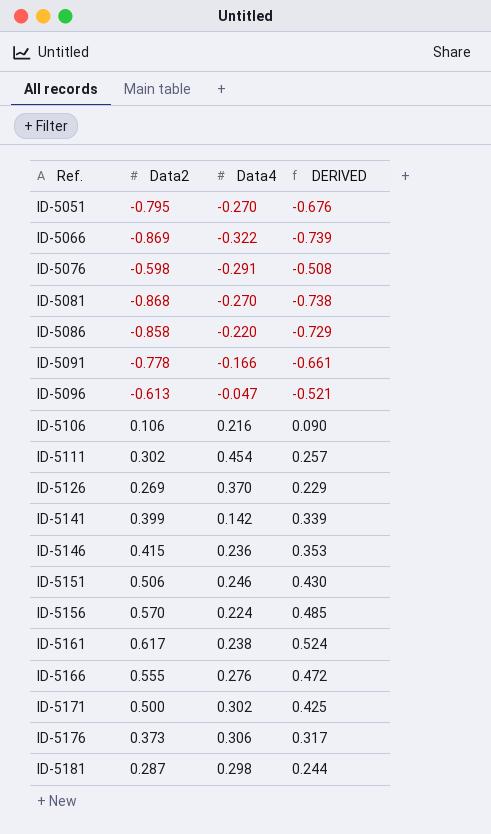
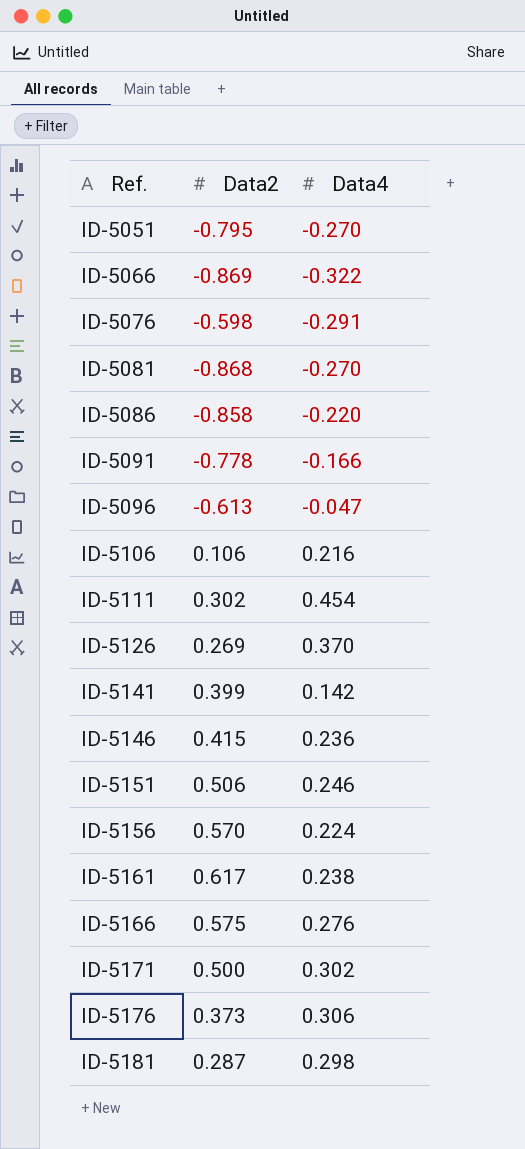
column DERIVED | formula: [Data2] * 0.85 -> none
ID-5166 | Data2: 0.555 -> 0.575

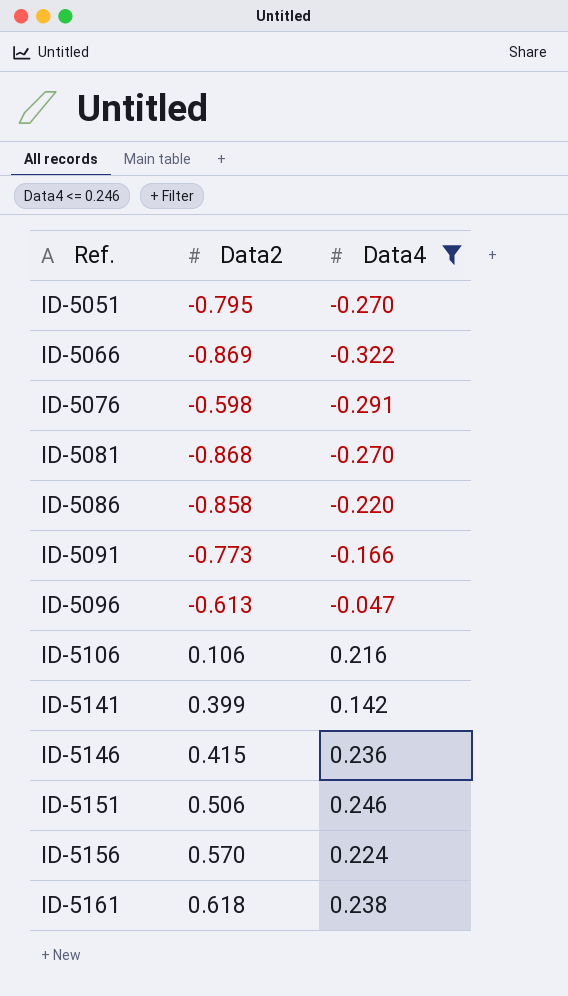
filter: none -> Data4 <= 0.246
ID-5091 | Data2: -0.778 -> -0.773
ID-5161 | Data2: 0.617 -> 0.618

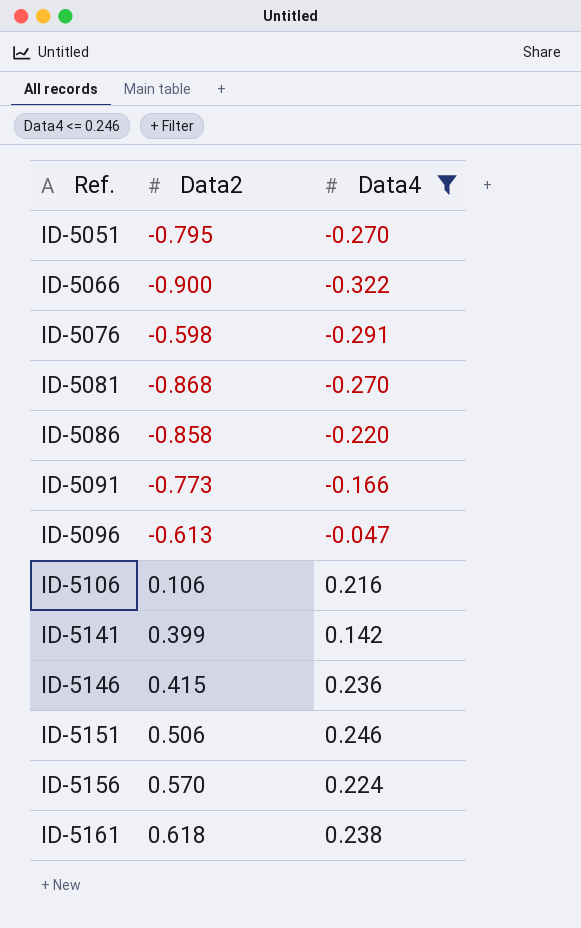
ID-5066 | Data2: -0.869 -> -0.900

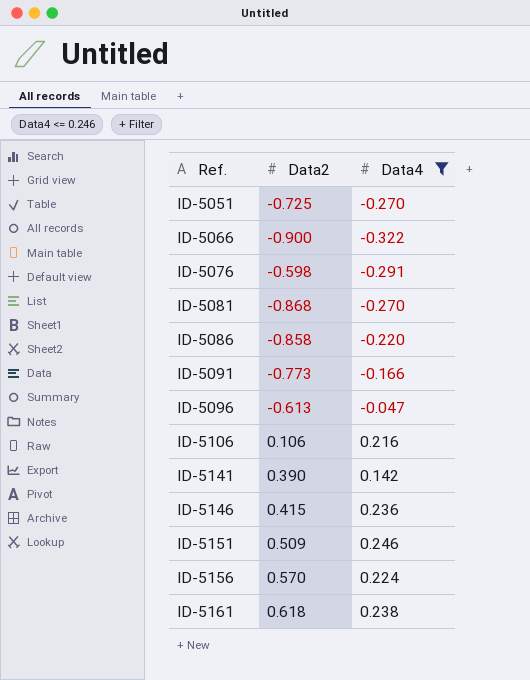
ID-5051 | Data2: -0.795 -> -0.725
ID-5141 | Data2: 0.399 -> 0.390
ID-5151 | Data2: 0.506 -> 0.509

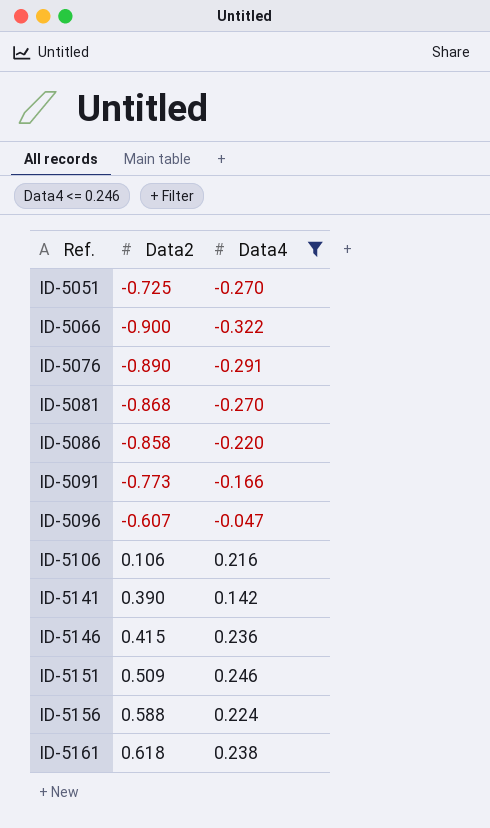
ID-5076 | Data2: -0.598 -> -0.890
ID-5096 | Data2: -0.613 -> -0.607
ID-5156 | Data2: 0.570 -> 0.588

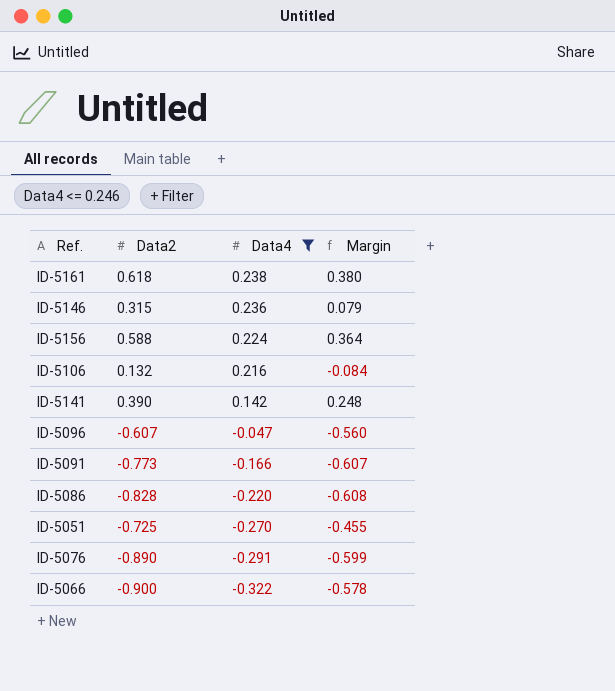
row order: Ref. ascending -> Data4 descending
column Margin | formula: none -> [Data2] - [Data4]
row ID-5081: -0.868 | -0.270 -> none
row ID-5151: 0.509 | 0.246 -> none
ID-5146 | Data2: 0.415 -> 0.315
ID-5106 | Data2: 0.106 -> 0.132
ID-5086 | Data2: -0.858 -> -0.828

